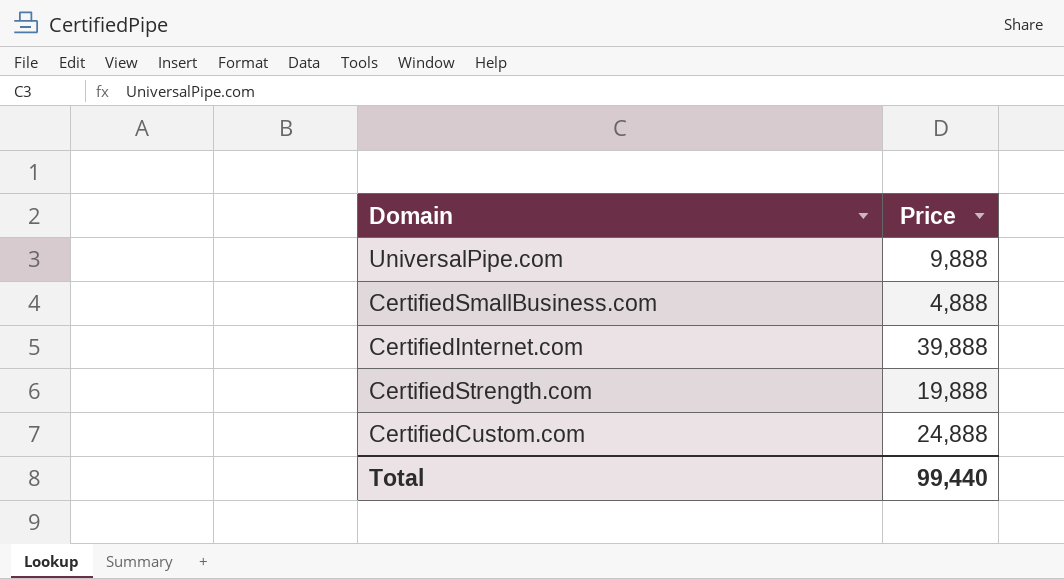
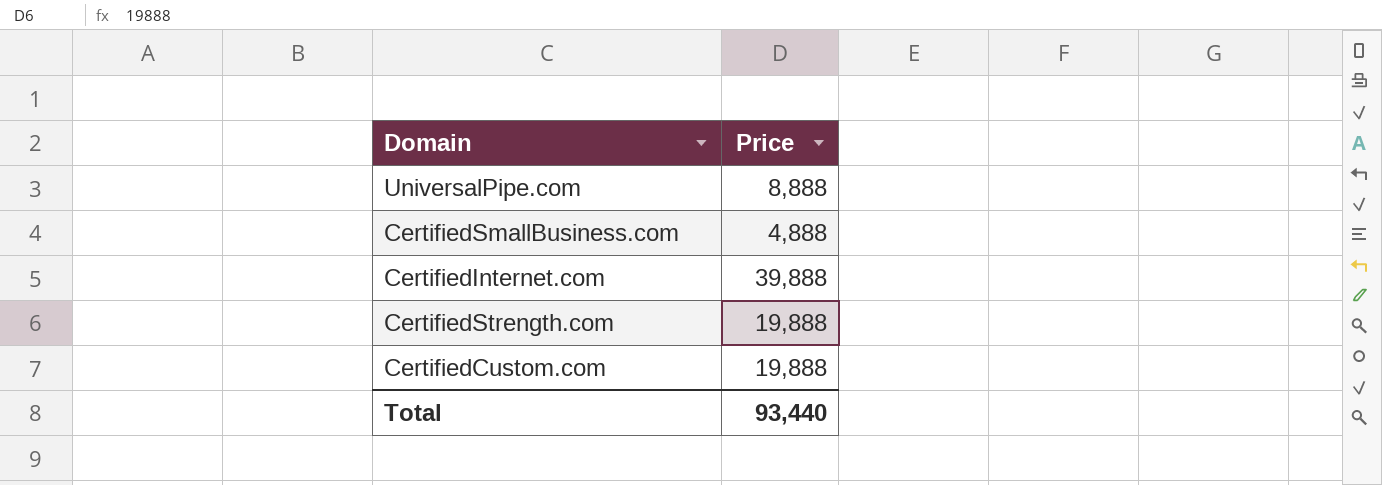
UniversalPipe.com | Price: 9,888 -> 8,888
CertifiedCustom.com | Price: 24,888 -> 19,888
Total | Price: 99,440 -> 93,440

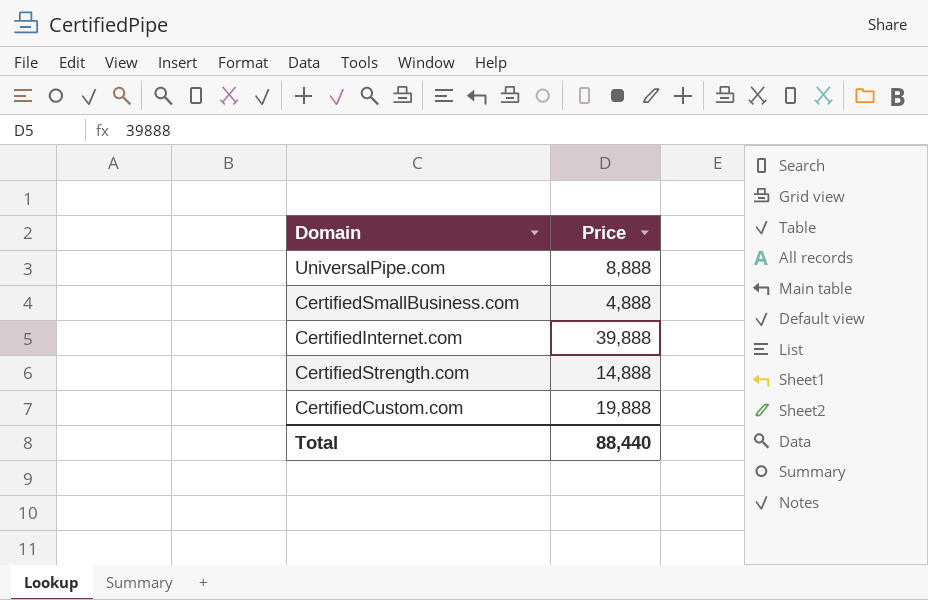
CertifiedStrength.com | Price: 19,888 -> 14,888
Total | Price: 93,440 -> 88,440

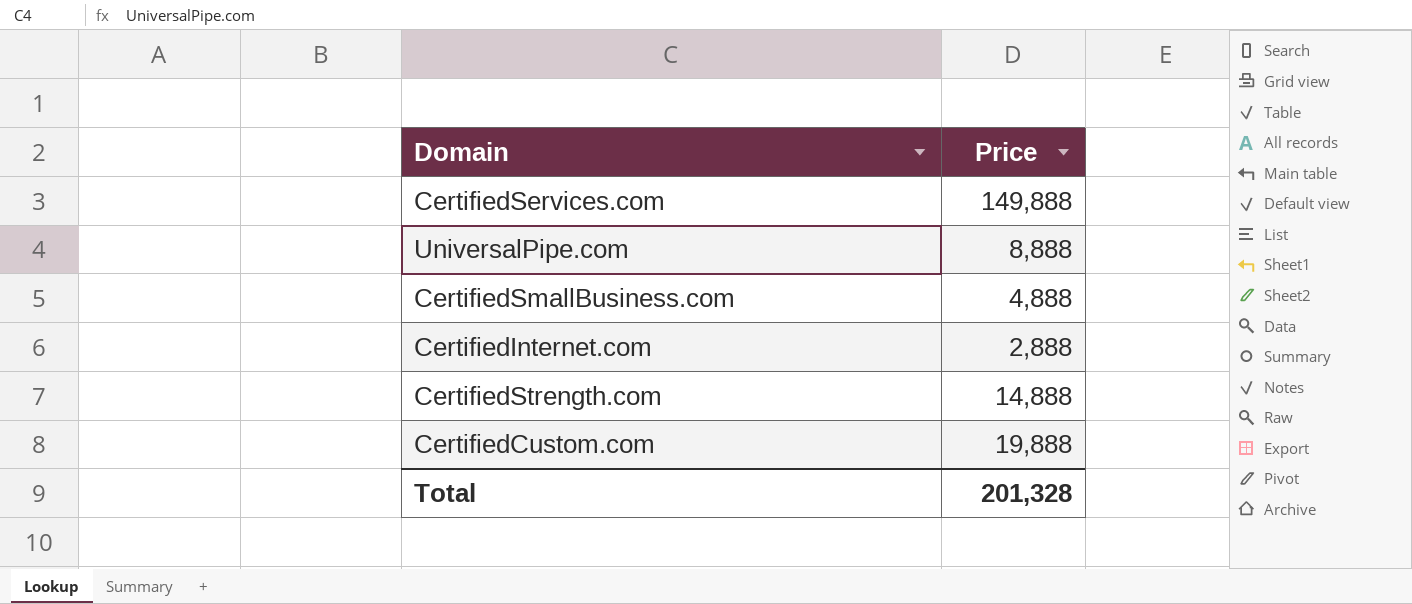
row CertifiedServices.com: none -> 149,888
CertifiedInternet.com | Price: 39,888 -> 2,888
Total | Price: 88,440 -> 201,328

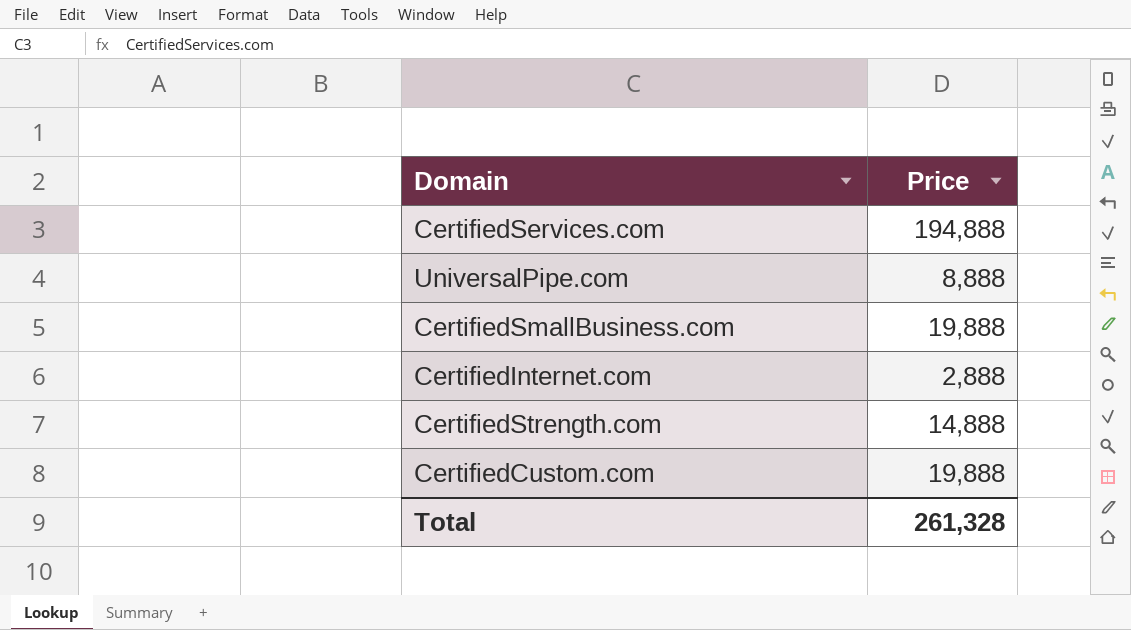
CertifiedServices.com | Price: 149,888 -> 194,888
CertifiedSmallBusiness.com | Price: 4,888 -> 19,888
Total | Price: 201,328 -> 261,328

